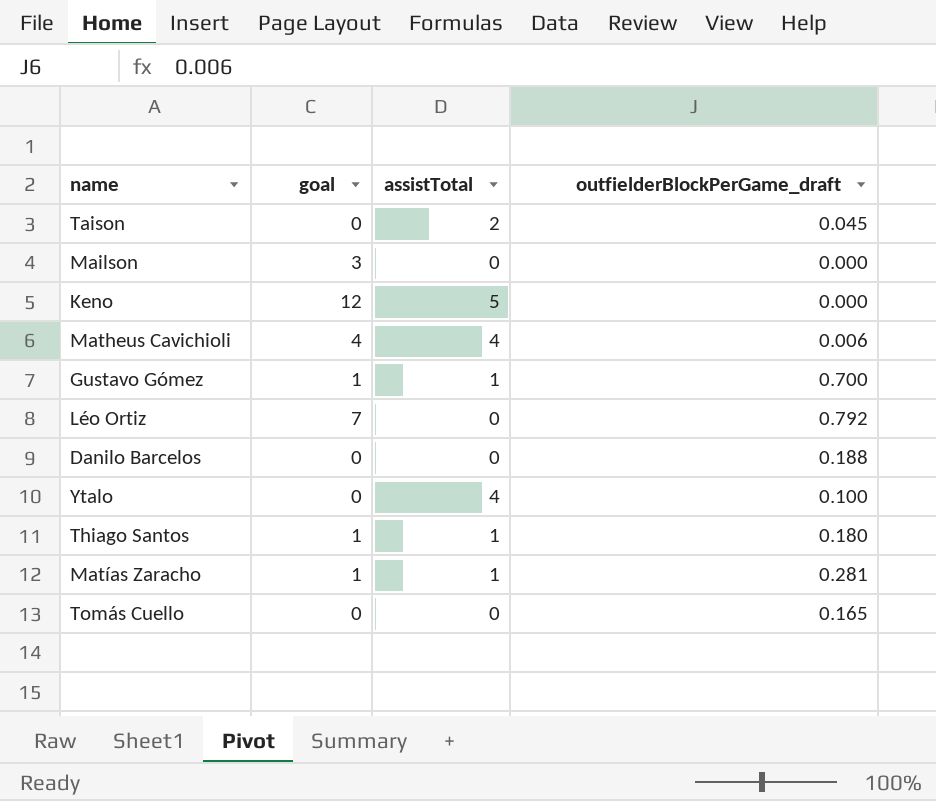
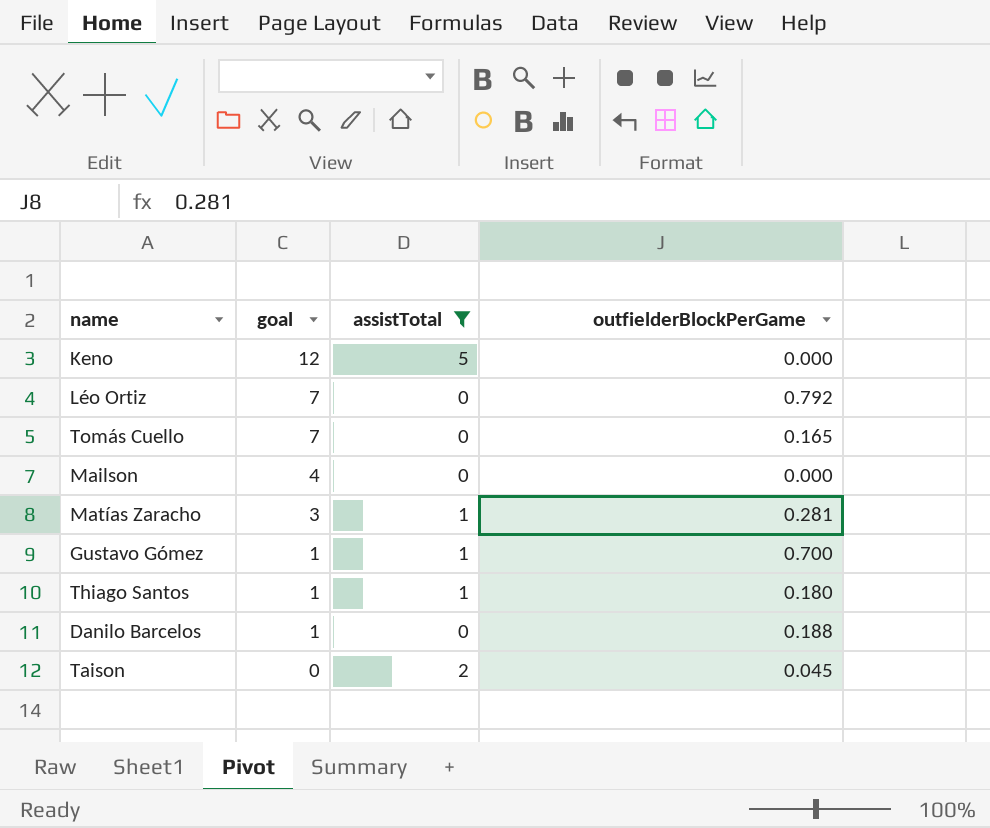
filter: none -> assistTotal != 4
row order: none -> goal descending
column name: outfielderBlockPerGame_draft -> outfielderBlockPerGame
Tomás Cuello | goal: 0 -> 7
Mailson | goal: 3 -> 4
Matías Zaracho | goal: 1 -> 3
Danilo Barcelos | goal: 0 -> 1

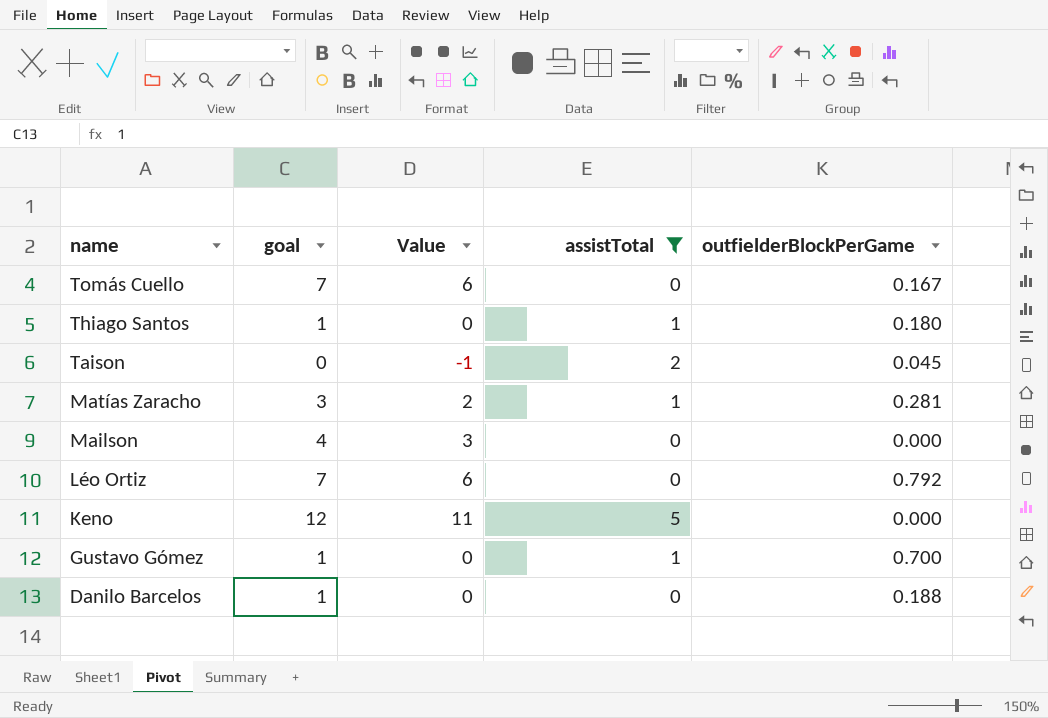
row order: goal descending -> name descending
column Value | formula: none -> [goal] - 1
Tomás Cuello | outfielderBlockPerGame: 0.165 -> 0.167

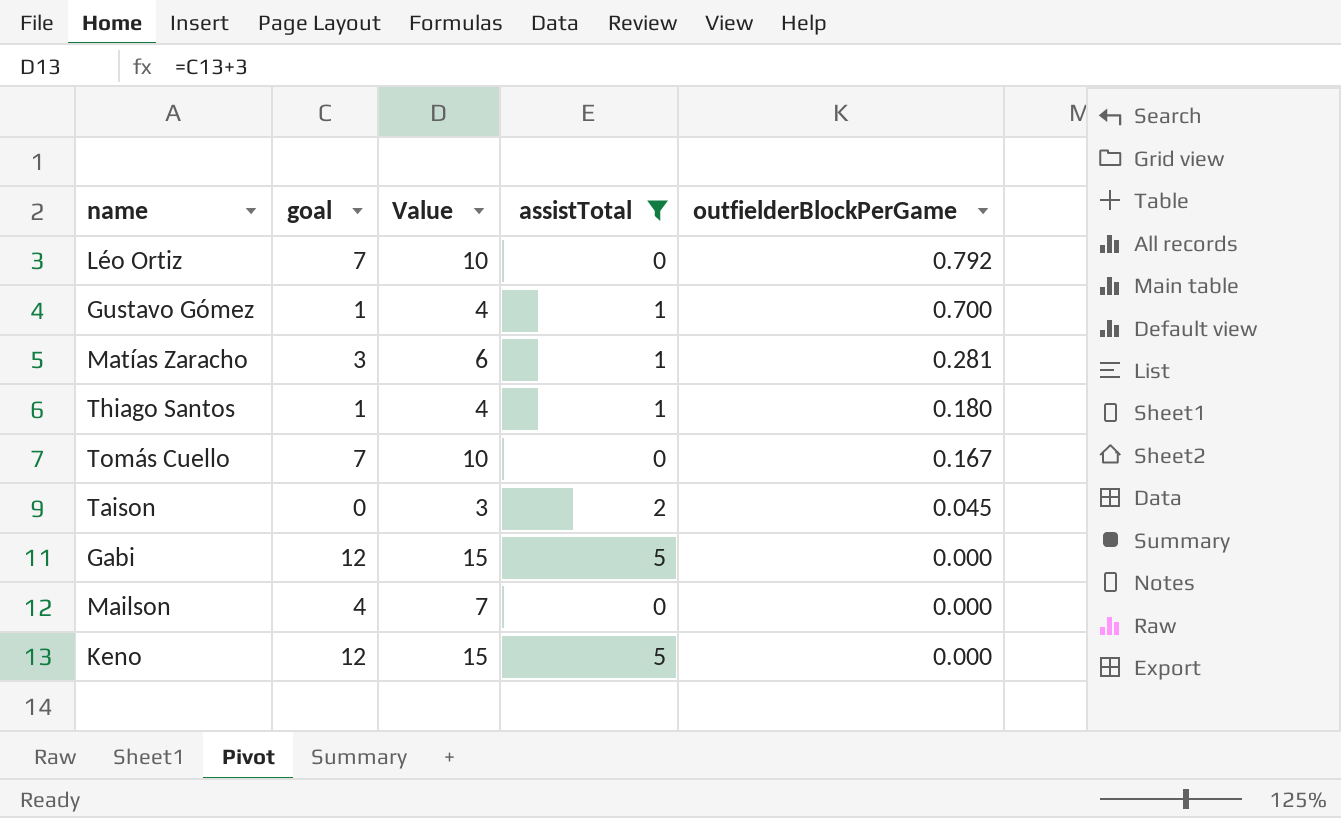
row order: name descending -> outfielderBlockPerGame descending
column Value | formula: [goal] - 1 -> [goal] + 3
row Danilo Barcelos: 1 | 0 | 0 | 0.188 -> none
row Gabi: none -> 12 | 15 | 5 | 0.000

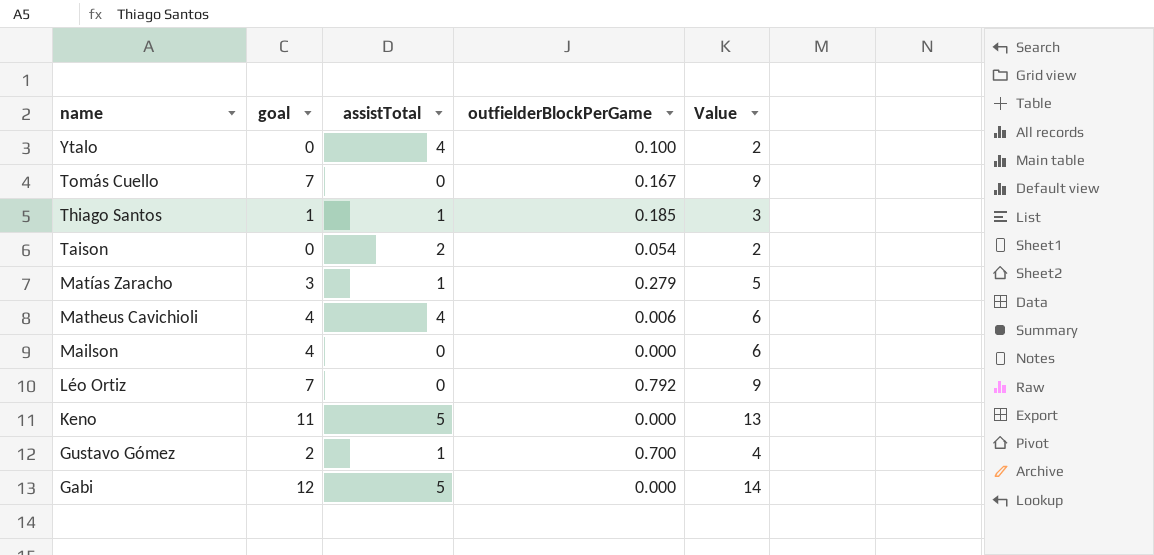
filter: assistTotal != 4 -> none
row order: outfielderBlockPerGame descending -> name descending
column Value | formula: [goal] + 3 -> [goal] + 2
column Value | position: 3 -> 5
Thiago Santos | outfielderBlockPerGame: 0.180 -> 0.185
Taison | outfielderBlockPerGame: 0.045 -> 0.054
Matías Zaracho | outfielderBlockPerGame: 0.281 -> 0.279
Keno | goal: 12 -> 11
Gustavo Gómez | goal: 1 -> 2

